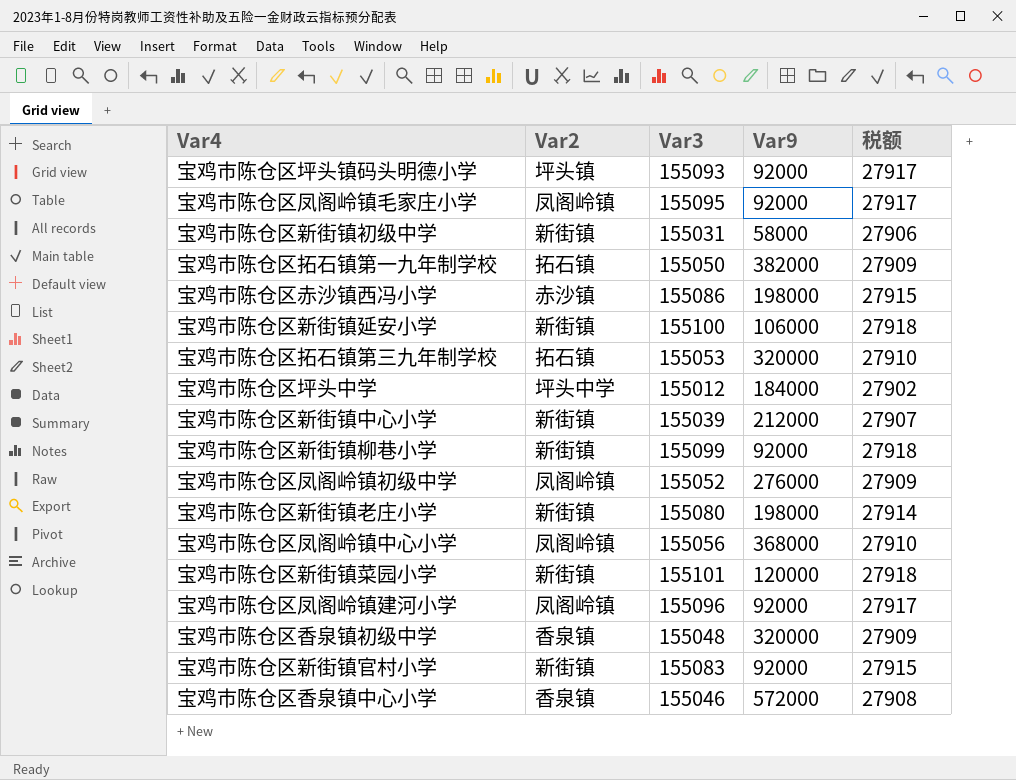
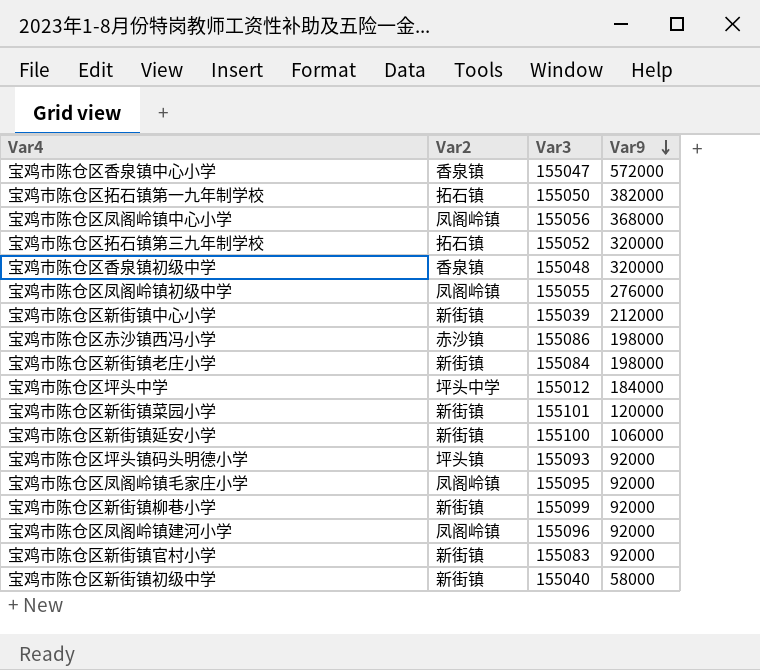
row order: none -> Var9 descending
column 税额 | formula: [Var3] * 0.18 -> none
宝鸡市陈仓区香泉镇中心小学 | Var3: 155046 -> 155047
宝鸡市陈仓区拓石镇第三九年制学校 | Var3: 155053 -> 155052
宝鸡市陈仓区凤阁岭镇初级中学 | Var3: 155052 -> 155055
宝鸡市陈仓区新街镇老庄小学 | Var3: 155080 -> 155084
宝鸡市陈仓区新街镇初级中学 | Var3: 155031 -> 155040

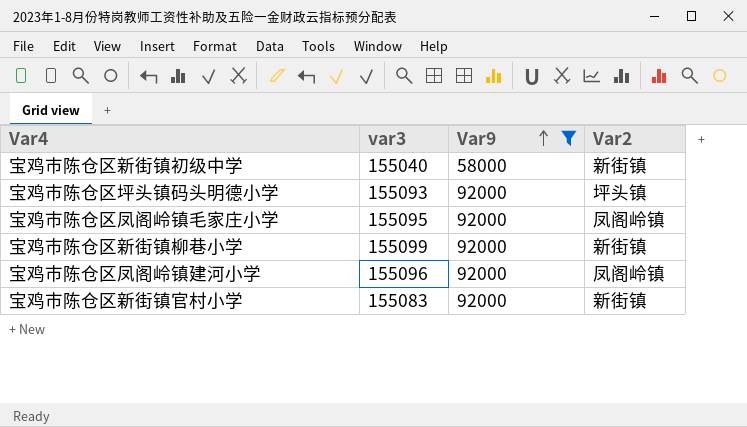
filter: none -> Var9 <= 92000
row order: Var9 descending -> Var9 ascending
column name: Var3 -> var3
column Var2 | position: 2 -> 4

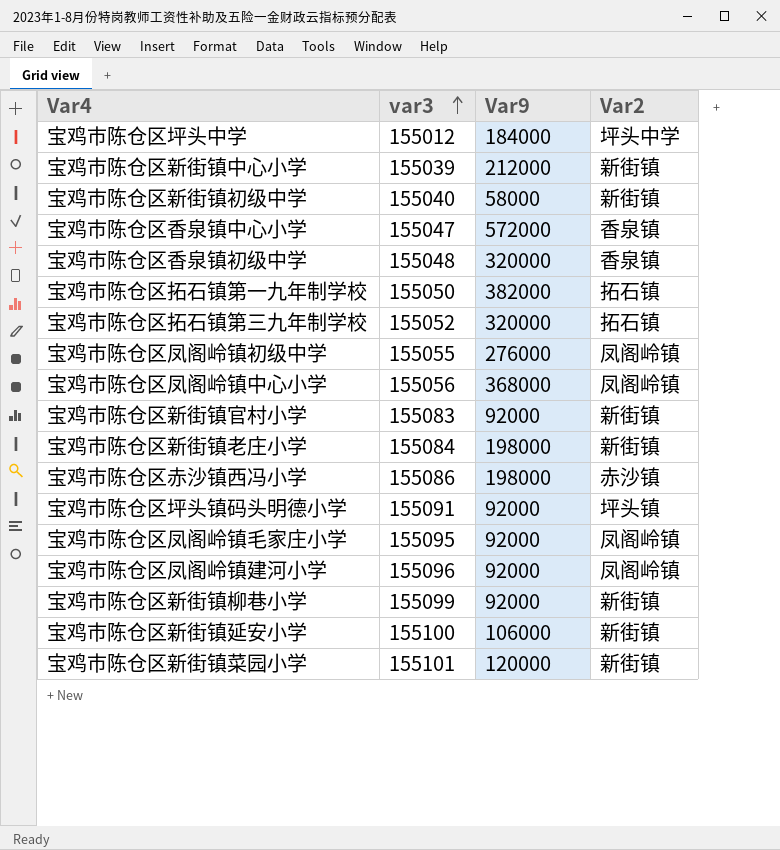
filter: Var9 <= 92000 -> none
row order: Var9 ascending -> var3 ascending
宝鸡市陈仓区坪头镇码头明德小学 | var3: 155093 -> 155091

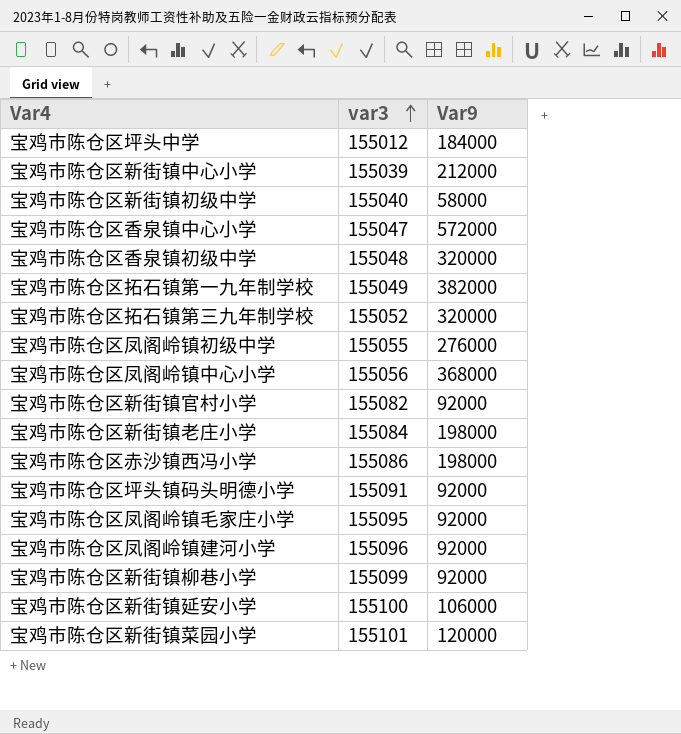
column Var2 | position: 4 -> none
宝鸡市陈仓区拓石镇第一九年制学校 | var3: 155050 -> 155049
宝鸡市陈仓区新街镇官村小学 | var3: 155083 -> 155082

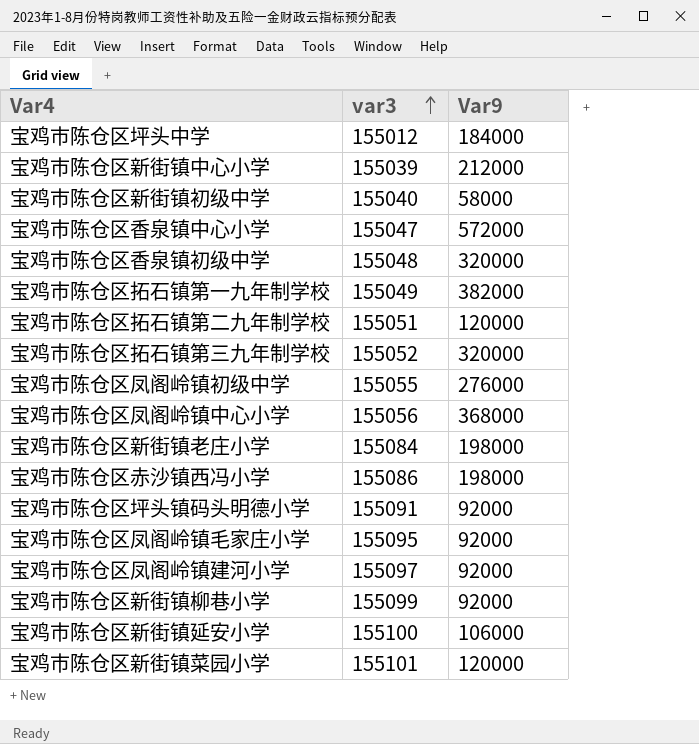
row 宝鸡市陈仓区新街镇官村小学: 155082 | 92000 -> none
row 宝鸡市陈仓区拓石镇第二九年制学校: none -> 155051 | 120000
宝鸡市陈仓区凤阁岭镇建河小学 | var3: 155096 -> 155097

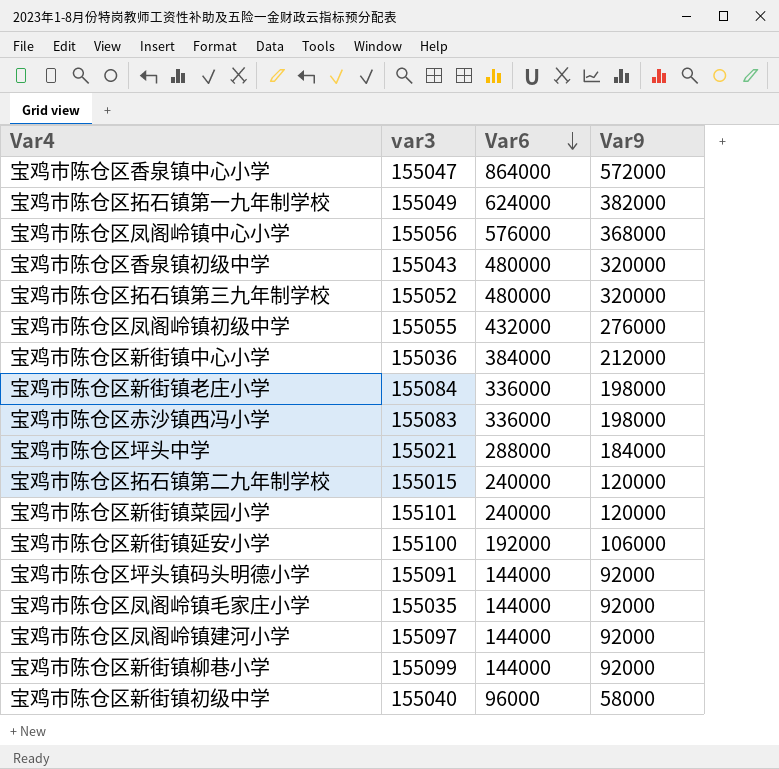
row order: var3 ascending -> Var6 descending
column Var6 | position: none -> 3
宝鸡市陈仓区香泉镇初级中学 | var3: 155048 -> 155043
宝鸡市陈仓区新街镇中心小学 | var3: 155039 -> 155036
宝鸡市陈仓区赤沙镇西冯小学 | var3: 155086 -> 155083
宝鸡市陈仓区坪头中学 | var3: 155012 -> 155021
宝鸡市陈仓区拓石镇第二九年制学校 | var3: 155051 -> 155015
宝鸡市陈仓区凤阁岭镇毛家庄小学 | var3: 155095 -> 155035

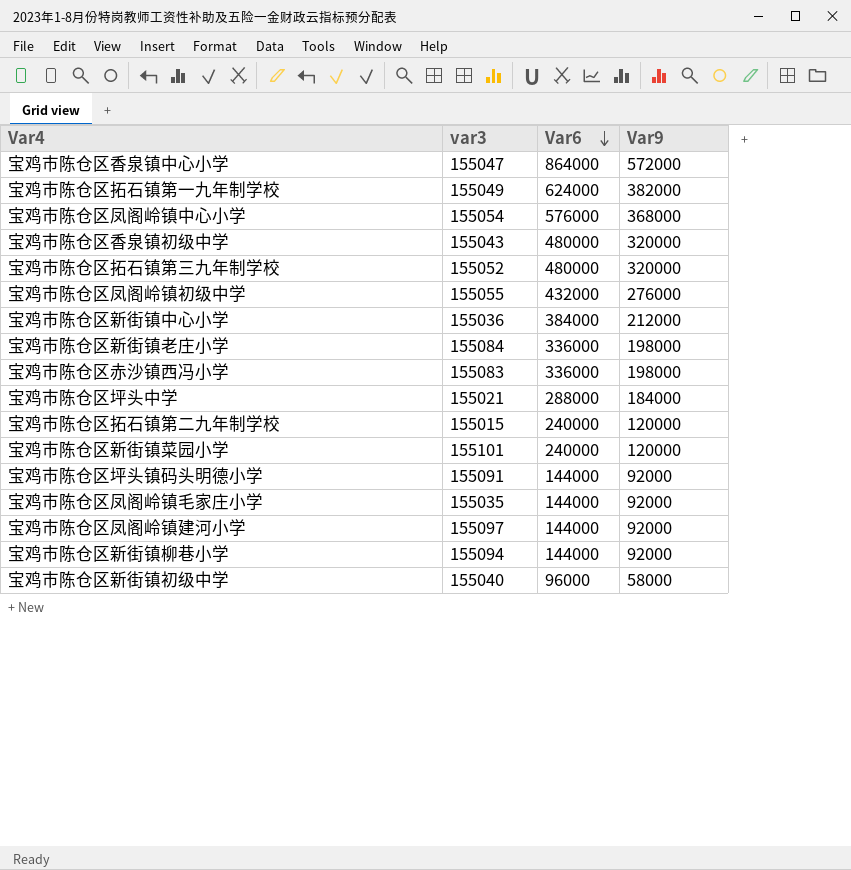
row 宝鸡市陈仓区新街镇延安小学: 155100 | 192000 | 106000 -> none
宝鸡市陈仓区凤阁岭镇中心小学 | var3: 155056 -> 155054
宝鸡市陈仓区新街镇柳巷小学 | var3: 155099 -> 155094

